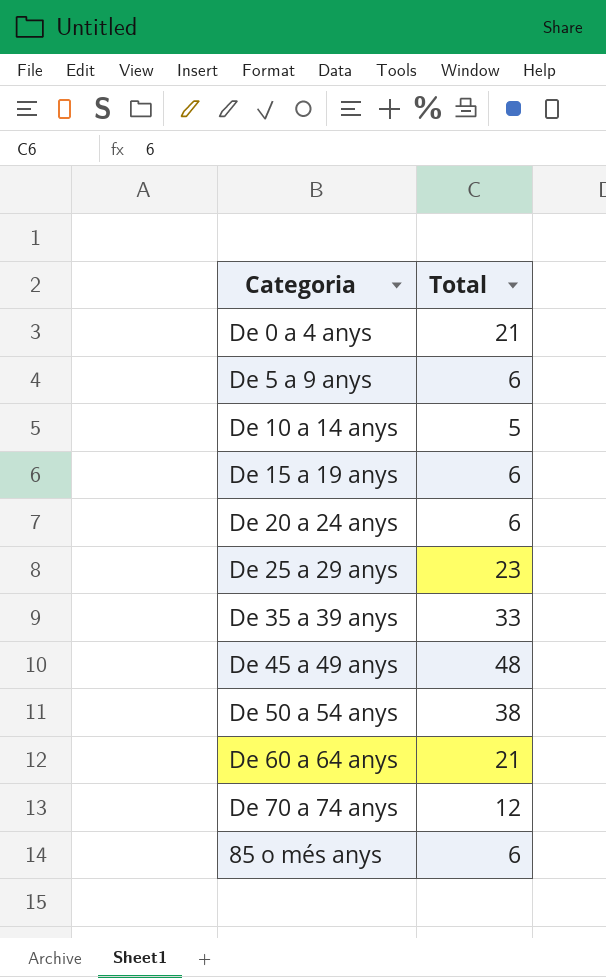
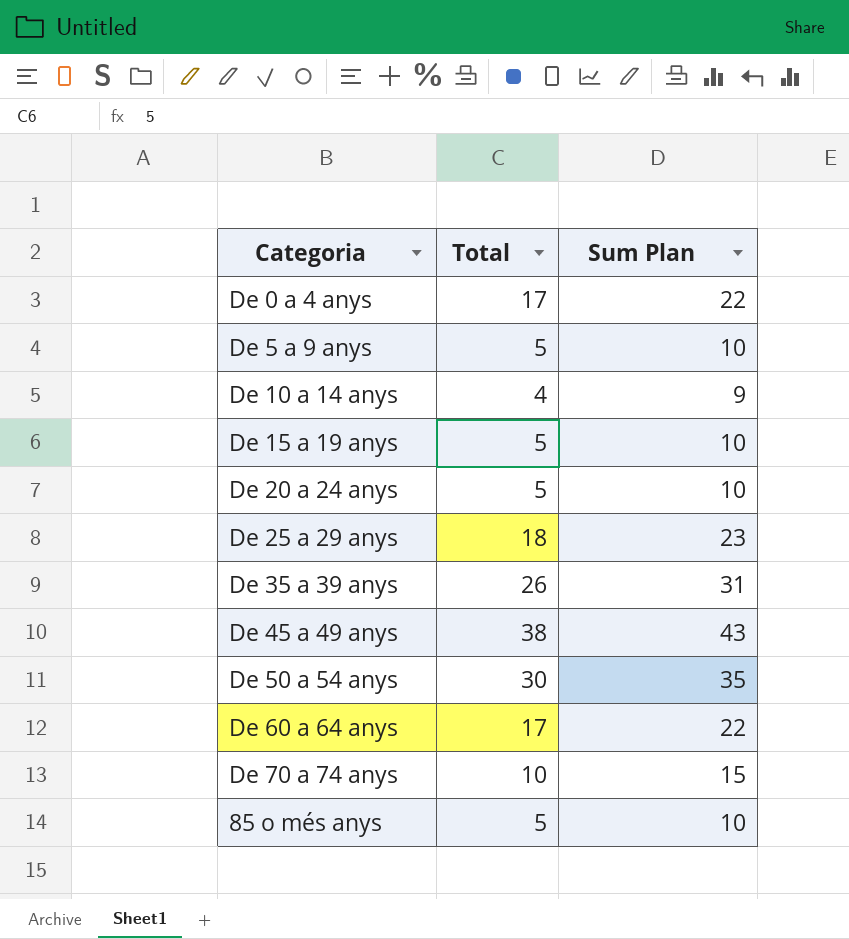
column Sum Plan | formula: none -> [Total] + 5
De 0 a 4 anys | Total: 21 -> 17
De 5 a 9 anys | Total: 6 -> 5
De 10 a 14 anys | Total: 5 -> 4
De 15 a 19 anys | Total: 6 -> 5
De 20 a 24 anys | Total: 6 -> 5
De 25 a 29 anys | Total: 23 -> 18
De 35 a 39 anys | Total: 33 -> 26
De 45 a 49 anys | Total: 48 -> 38
De 50 a 54 anys | Total: 38 -> 30
De 60 a 64 anys | Total: 21 -> 17
De 70 a 74 anys | Total: 12 -> 10
85 o més anys | Total: 6 -> 5

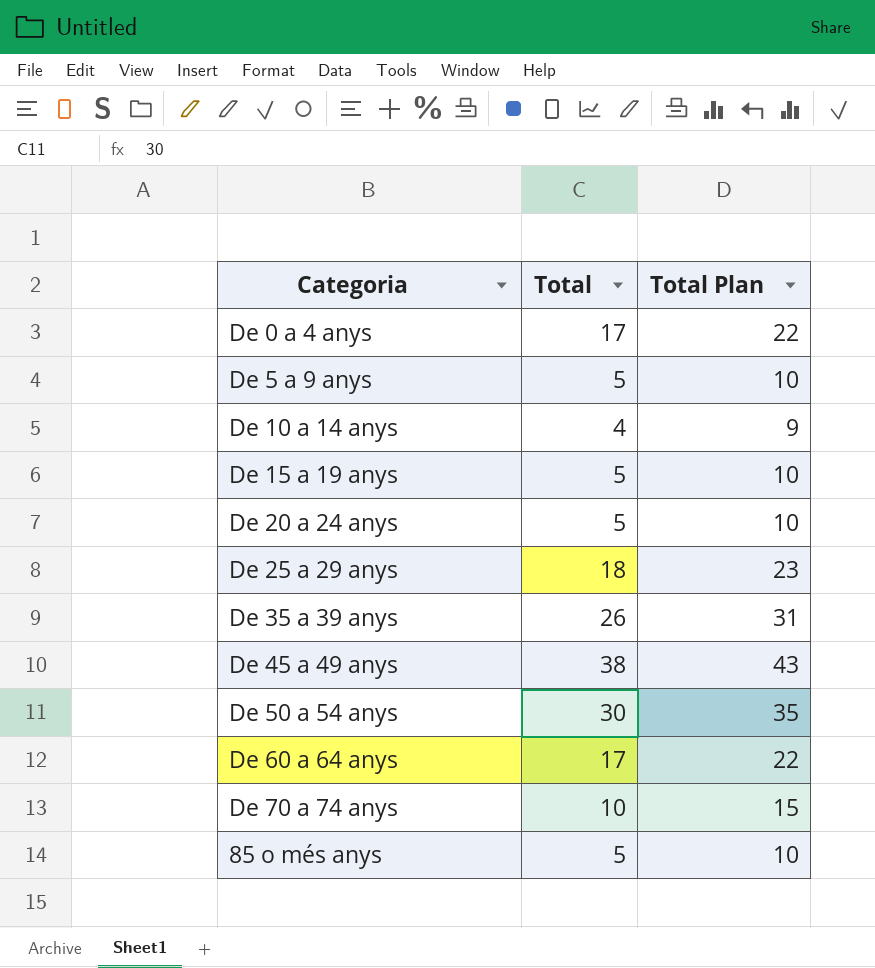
column name: Sum Plan -> Total Plan

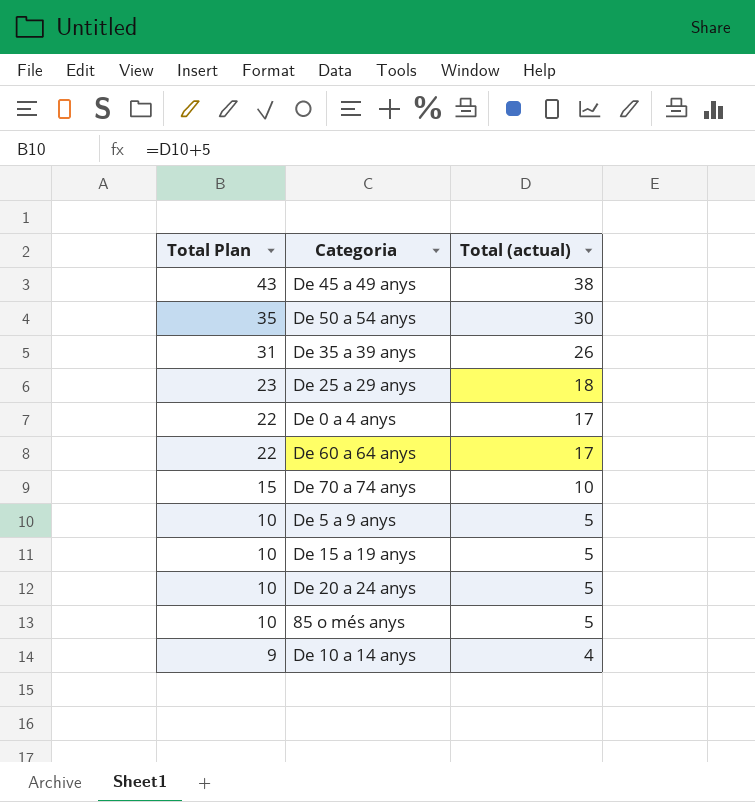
row order: none -> Total Plan descending
column Total Plan | position: 3 -> 1
column name: Total -> Total (actual)

